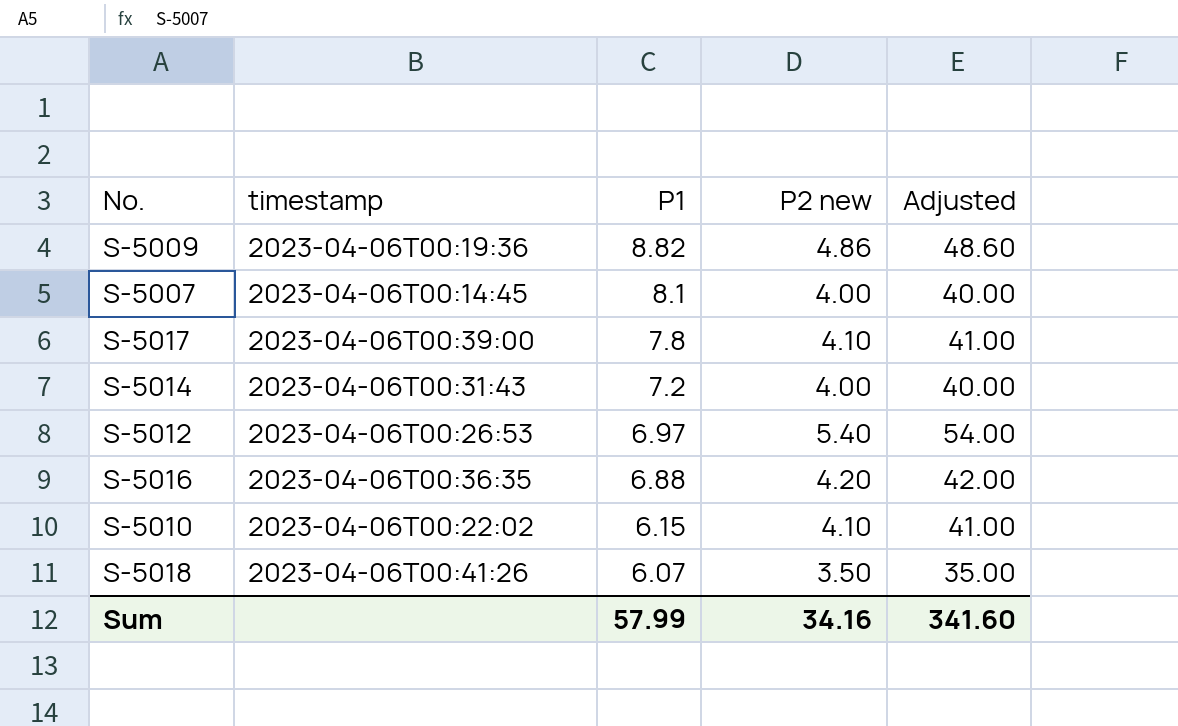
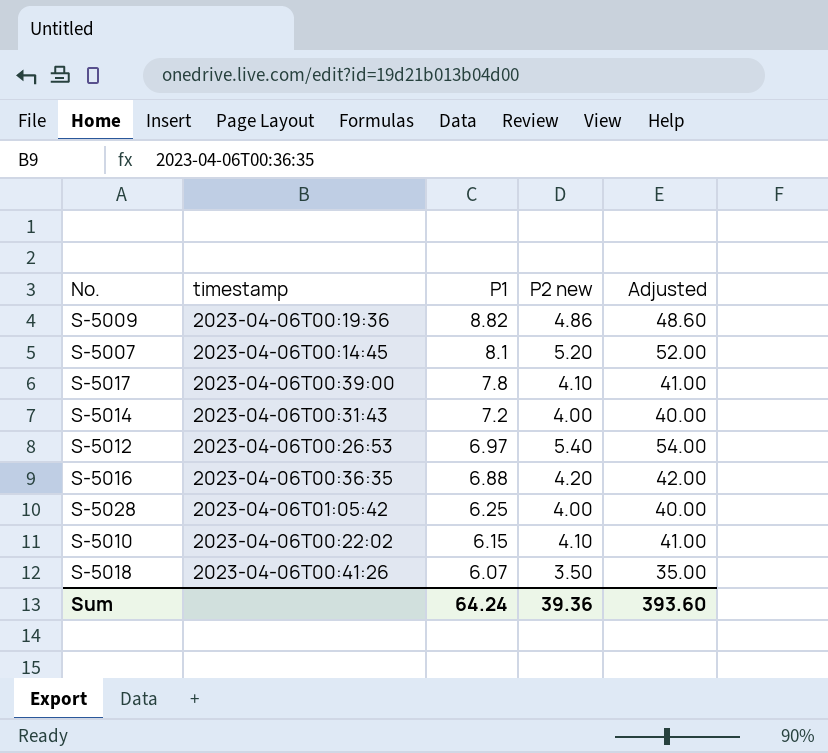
S-5007 | P2 new: 4.00 -> 5.20
S-5007 | Adjusted: 40.00 -> 52.00
row S-5028: none -> 2023-04-06T01:05:42 | 6.25 | 4.00 | 40.00
Sum | P1: 57.99 -> 64.24
Sum | P2 new: 34.16 -> 39.36
Sum | Adjusted: 341.60 -> 393.60

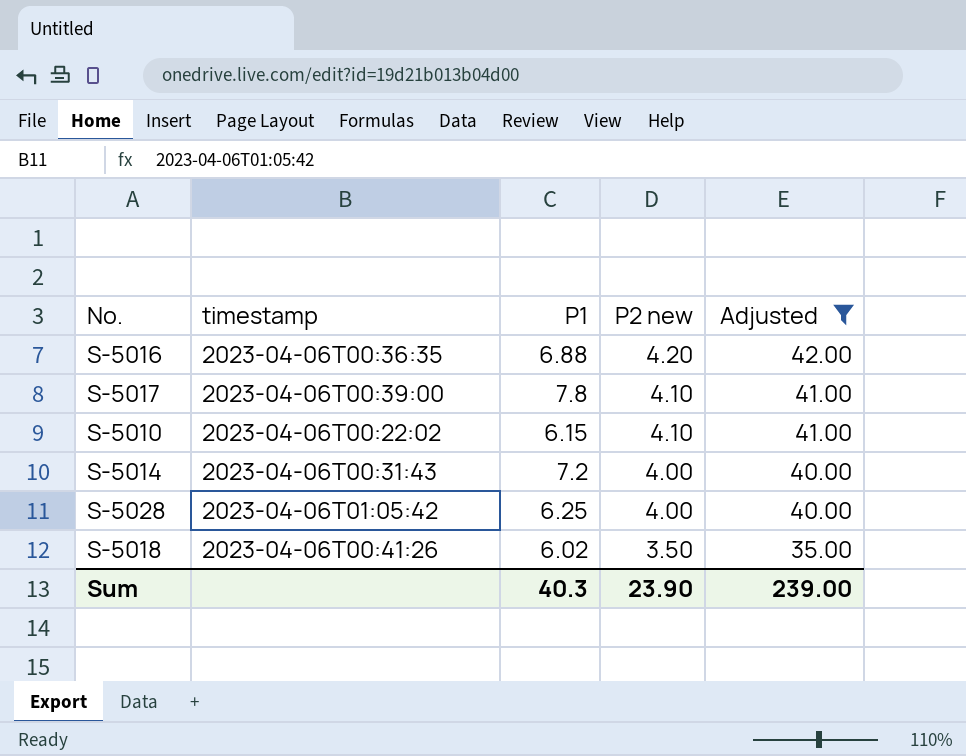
filter: none -> Adjusted <= 42.00
row order: P1 descending -> P2 new descending
S-5018 | P1: 6.07 -> 6.02
Sum | P1: 64.24 -> 40.3
Sum | P2 new: 39.36 -> 23.90
Sum | Adjusted: 393.60 -> 239.00

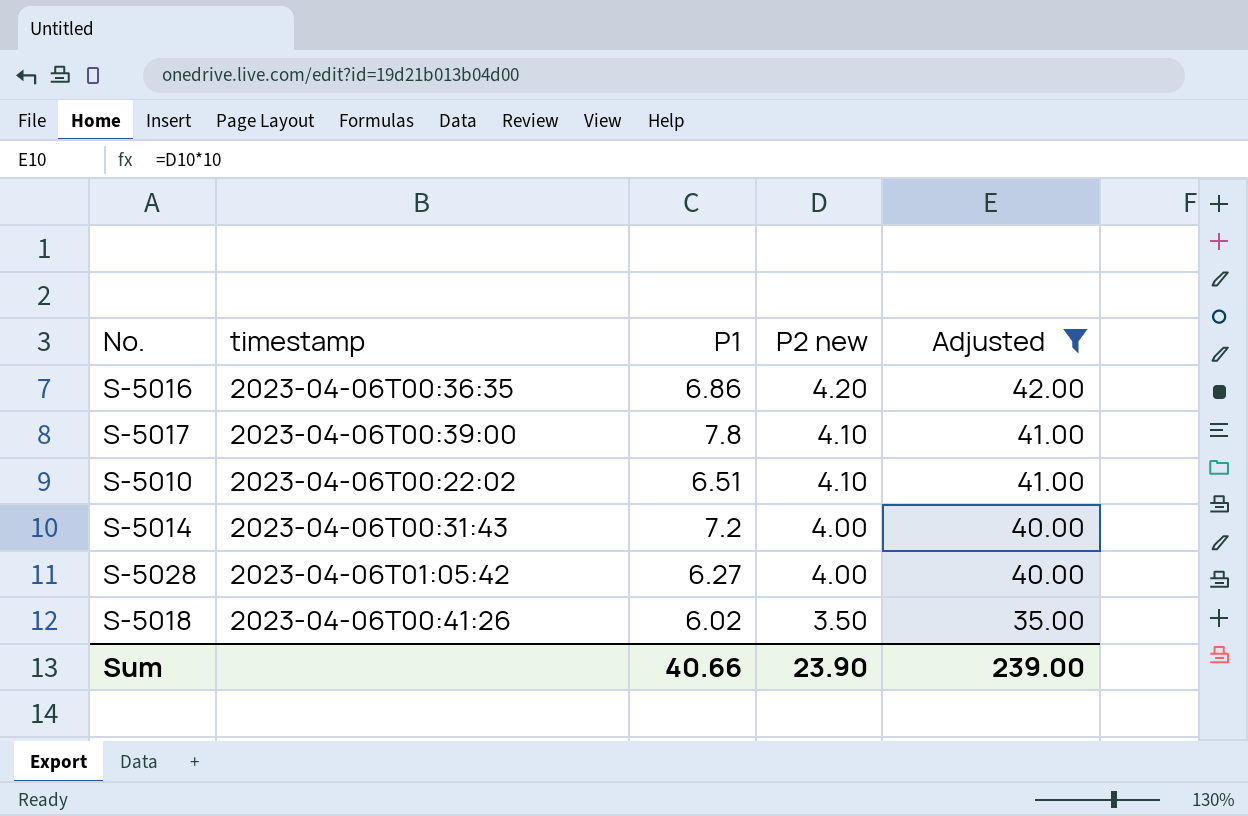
S-5016 | P1: 6.88 -> 6.86
S-5010 | P1: 6.15 -> 6.51
S-5028 | P1: 6.25 -> 6.27
Sum | P1: 40.3 -> 40.66

